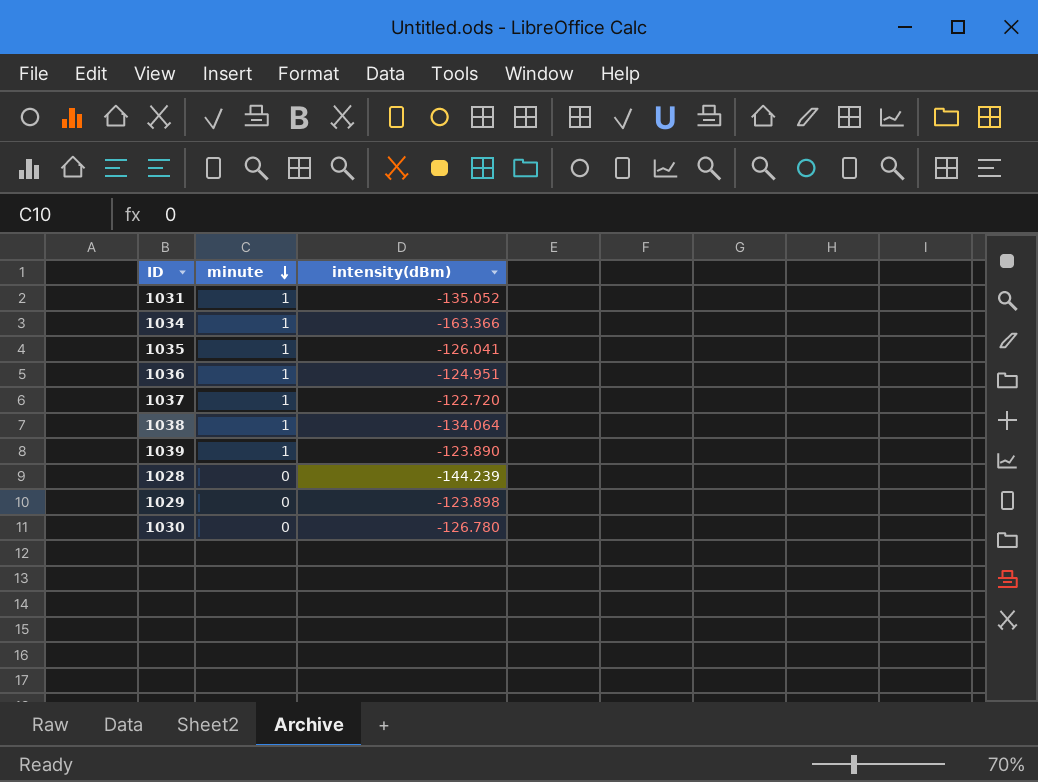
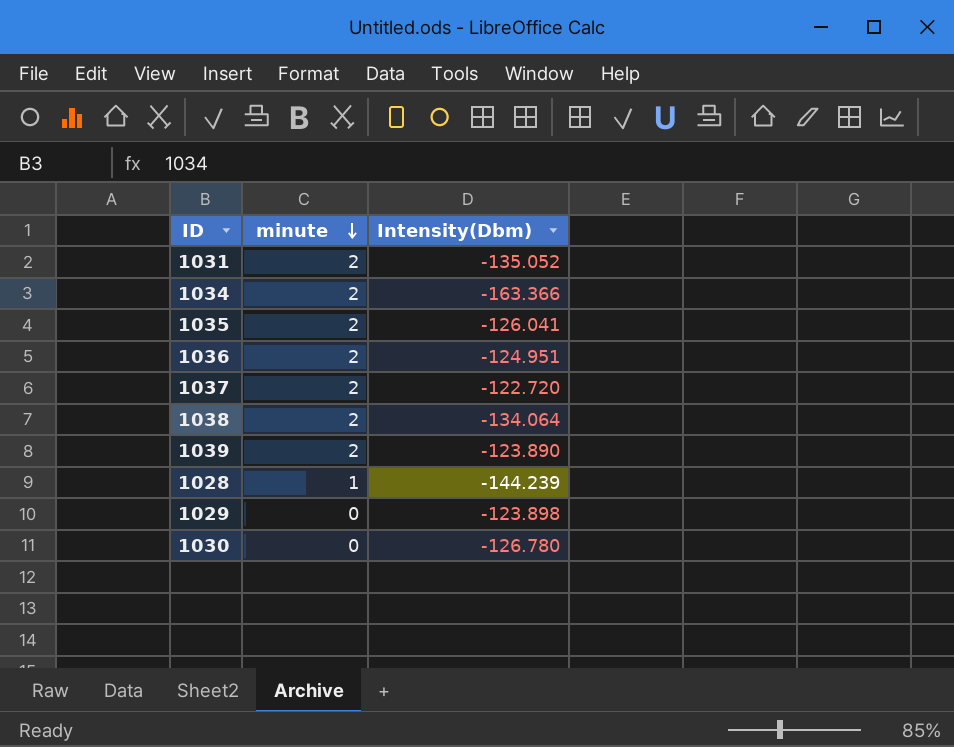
column name: intensity(dBm) -> Intensity(Dbm)
1031 | minute: 1 -> 2
1034 | minute: 1 -> 2
1035 | minute: 1 -> 2
1036 | minute: 1 -> 2
1037 | minute: 1 -> 2
1038 | minute: 1 -> 2
1039 | minute: 1 -> 2
1028 | minute: 0 -> 1

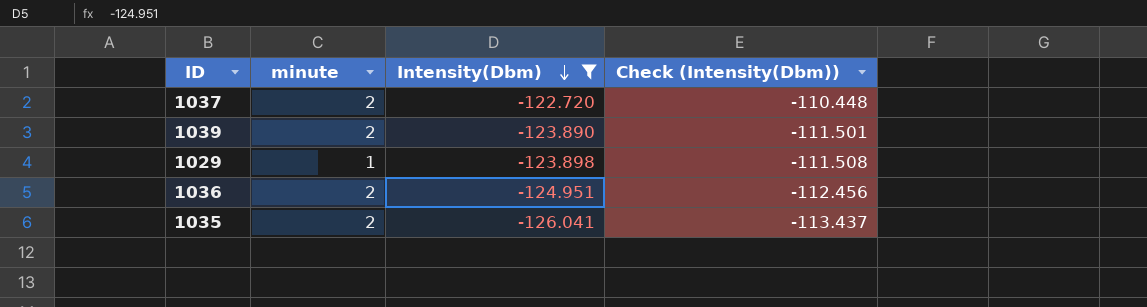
filter: none -> Intensity(Dbm) >= -126.041
row order: minute descending -> Intensity(Dbm) descending
column Check (Intensity(Dbm)) | formula: none -> [Intensity(Dbm)] * 0.9
1029 | minute: 0 -> 1

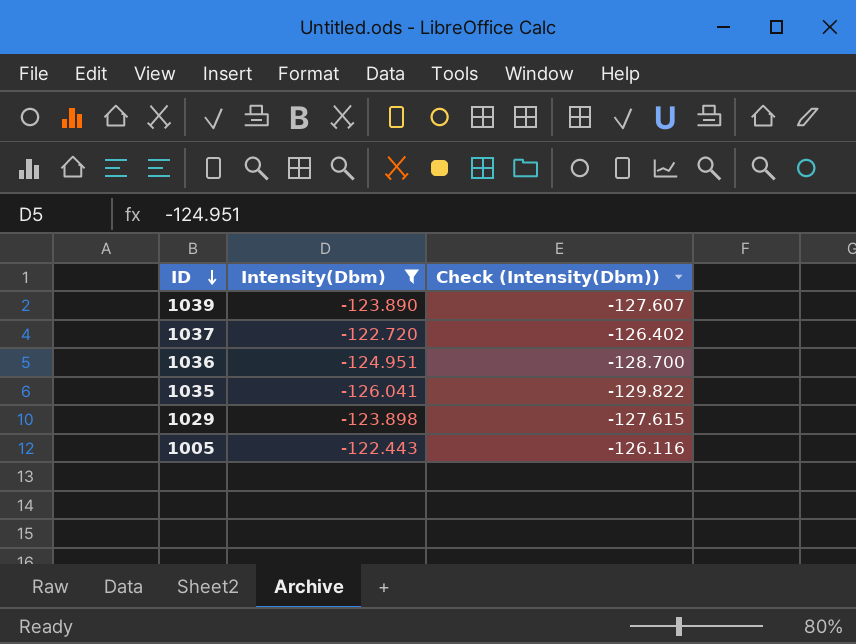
row order: Intensity(Dbm) descending -> ID descending
column minute | position: 2 -> none
column Check (Intensity(Dbm)) | formula: [Intensity(Dbm)] * 0.9 -> [Intensity(Dbm)] * 1.03
row 1005: none -> -122.443 | -126.116

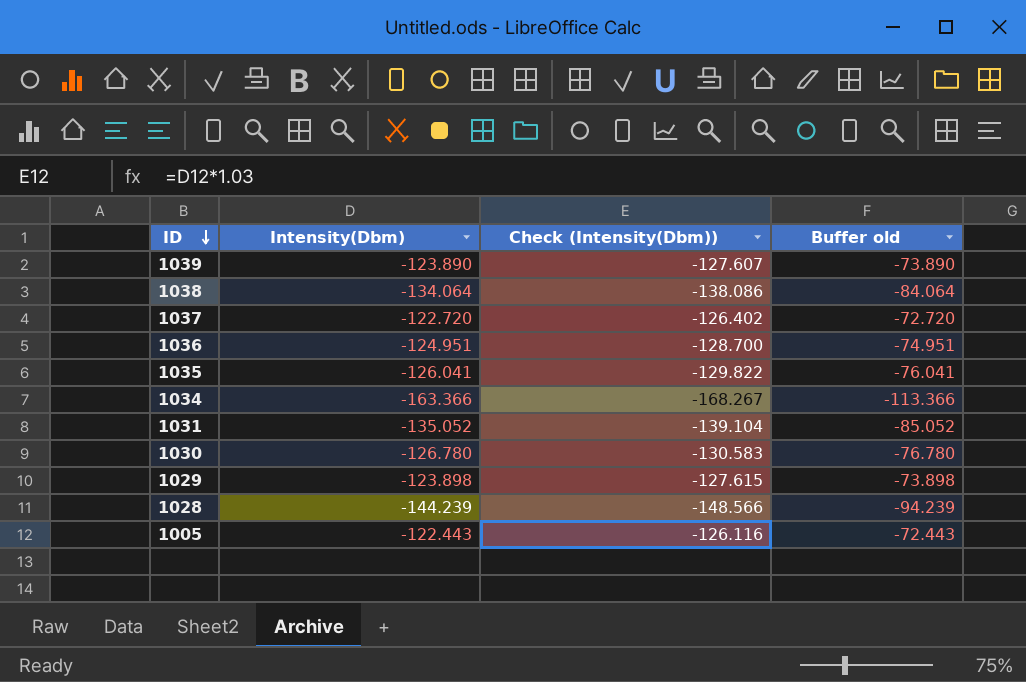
filter: Intensity(Dbm) >= -126.041 -> none
column Buffer old | formula: none -> [Intensity(Dbm)] + 50

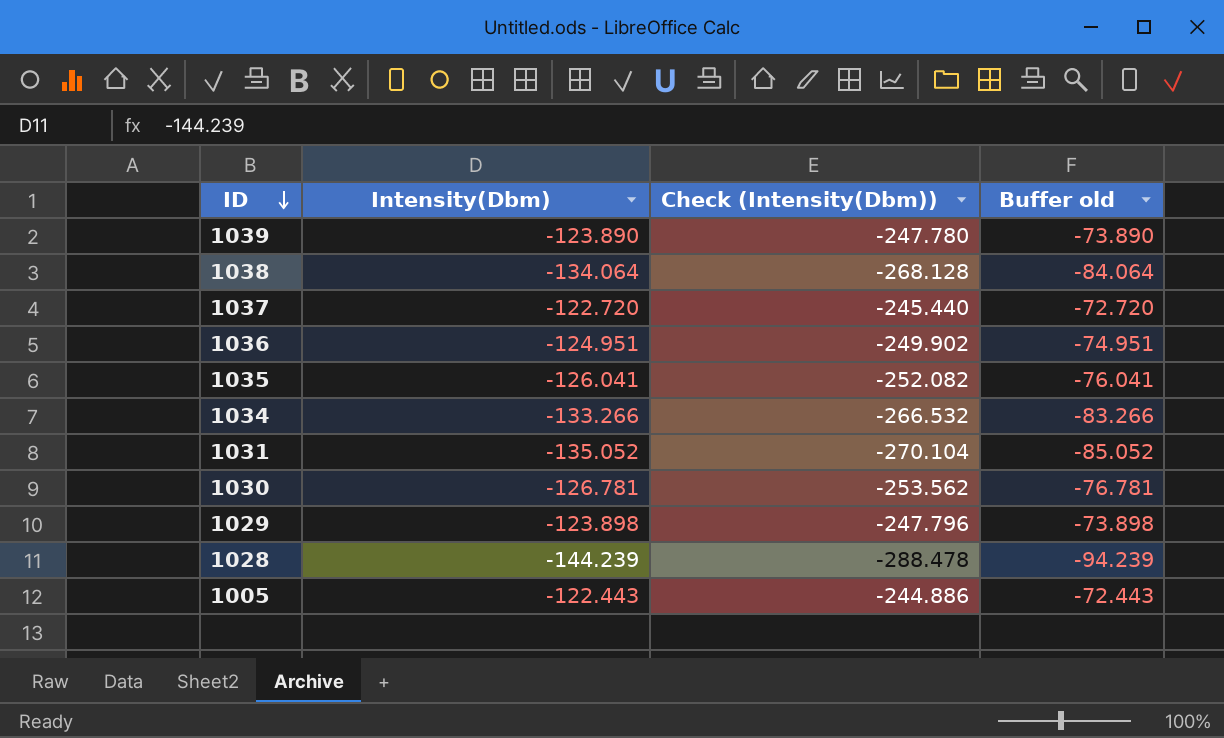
column Check (Intensity(Dbm)) | formula: [Intensity(Dbm)] * 1.03 -> [Intensity(Dbm)] * 2
1034 | Intensity(Dbm): -163.366 -> -133.266
1034 | Buffer old: -113.366 -> -83.266
1030 | Intensity(Dbm): -126.780 -> -126.781
1030 | Buffer old: -76.780 -> -76.781

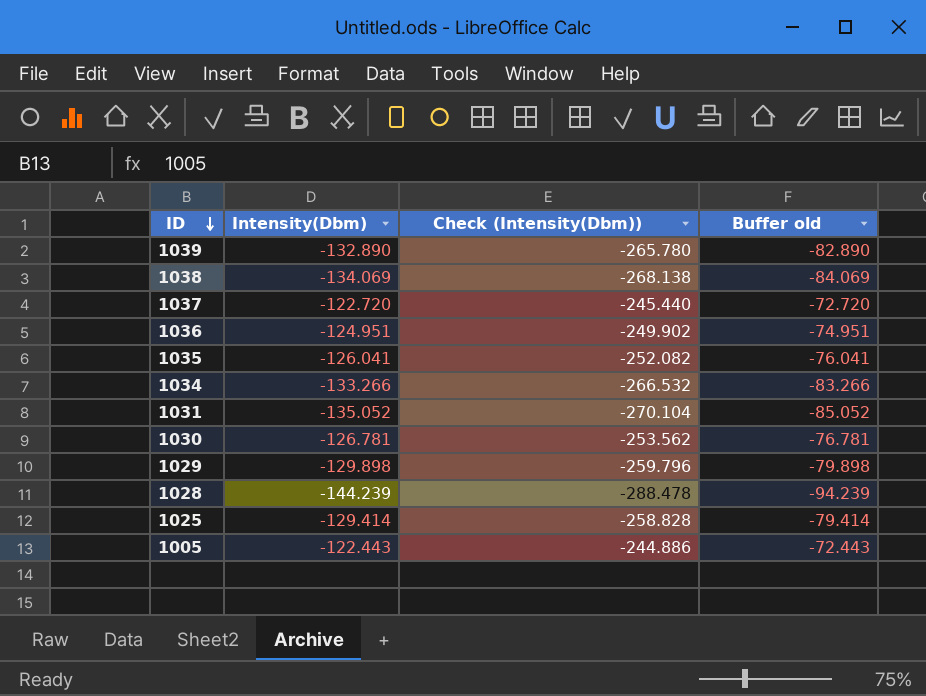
1039 | Intensity(Dbm): -123.890 -> -132.890
1039 | Check (Intensity(Dbm)): -247.780 -> -265.780
1039 | Buffer old: -73.890 -> -82.890
1038 | Intensity(Dbm): -134.064 -> -134.069
1038 | Check (Intensity(Dbm)): -268.128 -> -268.138
1038 | Buffer old: -84.064 -> -84.069
1029 | Intensity(Dbm): -123.898 -> -129.898
1029 | Check (Intensity(Dbm)): -247.796 -> -259.796
1029 | Buffer old: -73.898 -> -79.898
row 1025: none -> -129.414 | -258.828 | -79.414

